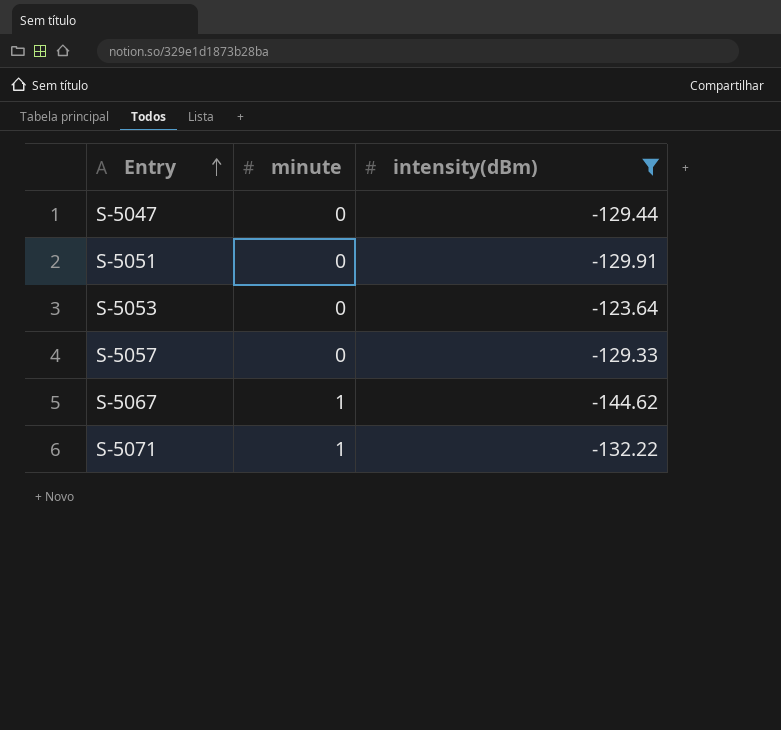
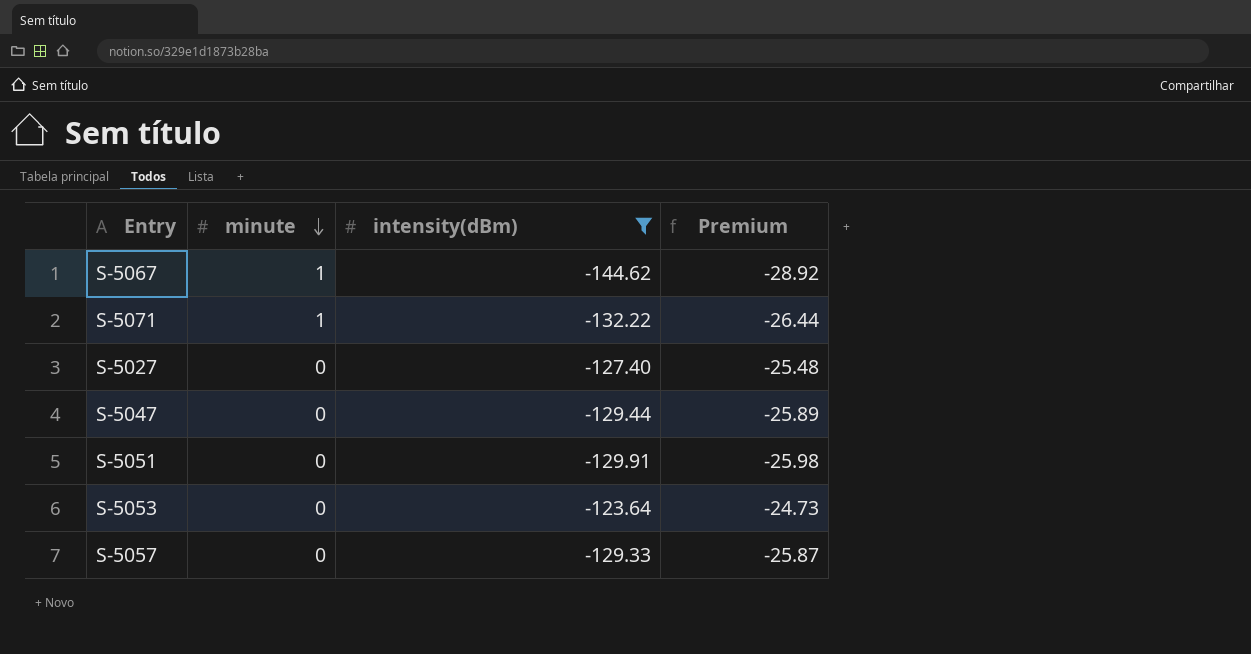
row order: Entry ascending -> minute descending
column Premium | formula: none -> [intensity(dBm)] * 0.2
row S-5027: none -> 0 | -127.40 | -25.48

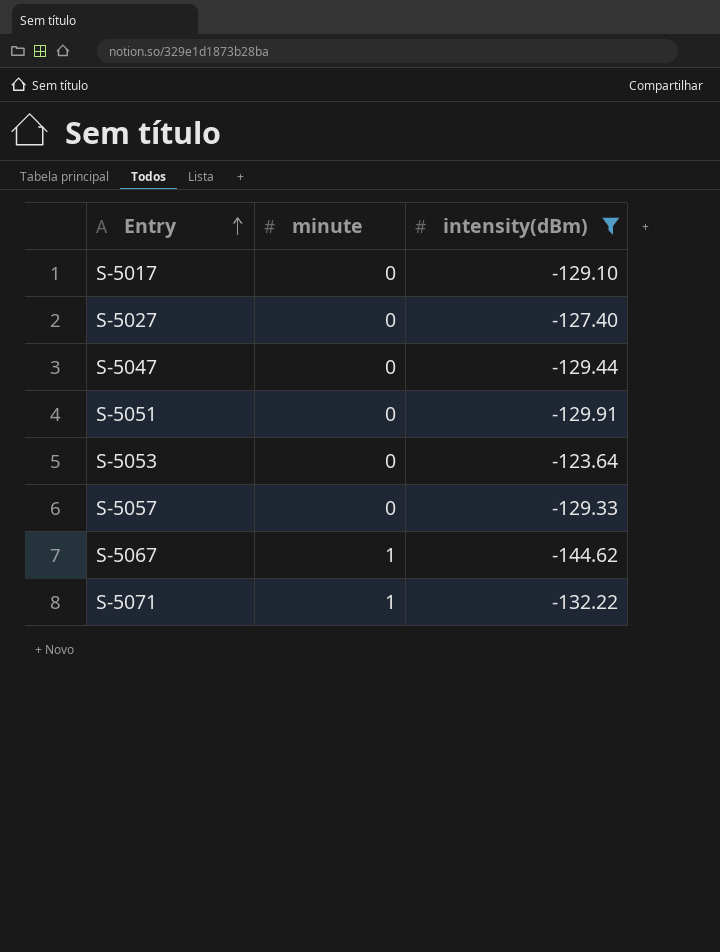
row order: minute descending -> Entry ascending
column Premium | formula: [intensity(dBm)] * 0.2 -> none
row S-5017: none -> 0 | -129.10

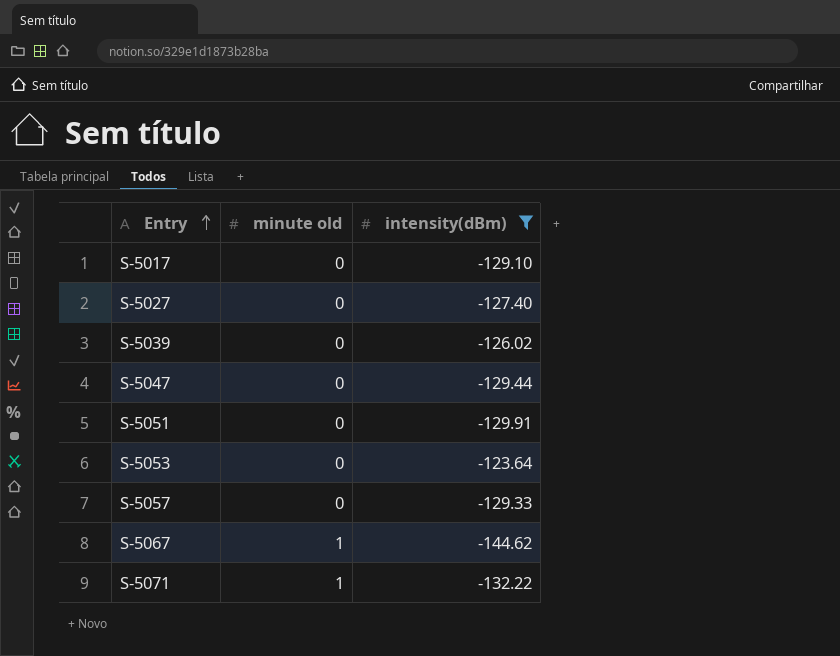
column name: minute -> minute old
row S-5039: none -> 0 | -126.02

